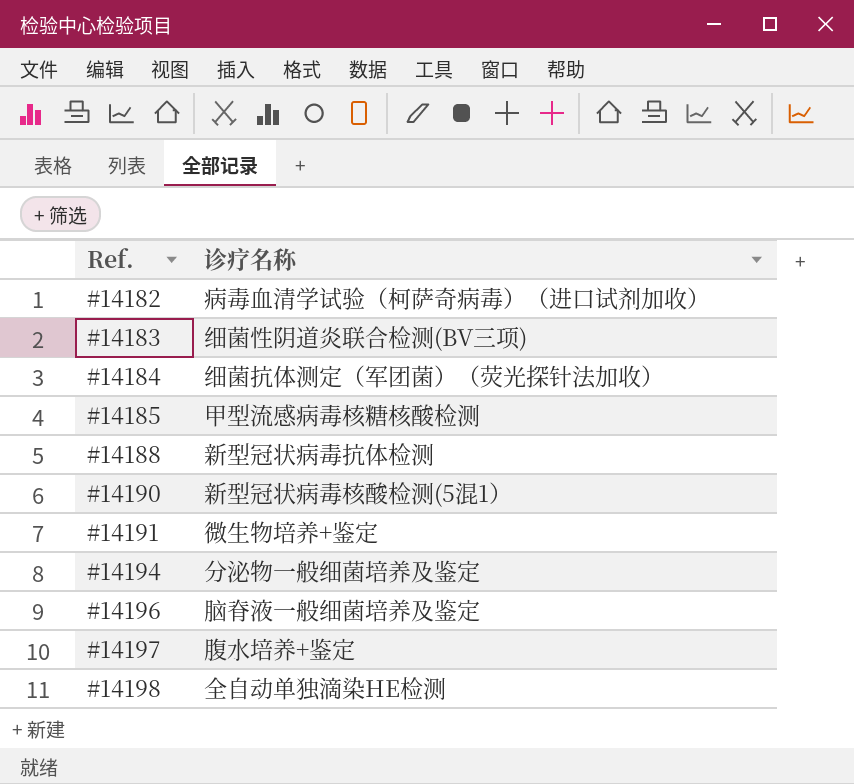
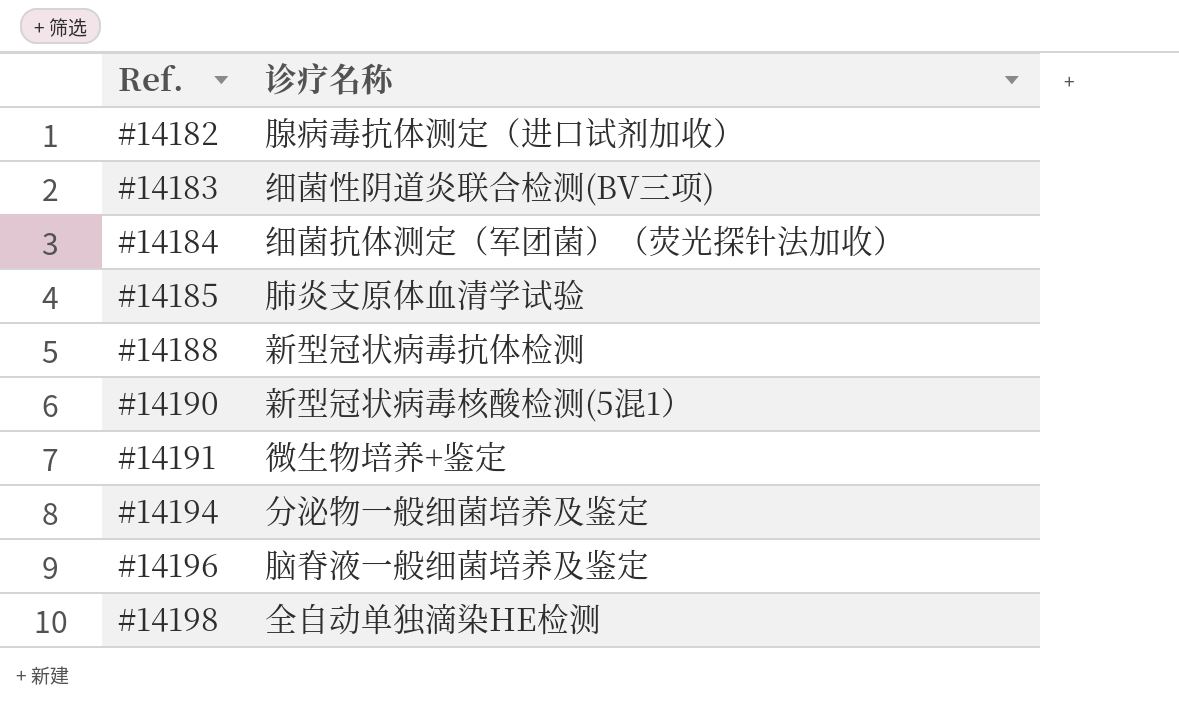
row #14197: 腹水培养+鉴定 -> none
#14182 | 诊疗名称: 病毒血清学试验（柯萨奇病毒）（进口试剂加收） -> 腺病毒抗体测定（进口试剂加收）
#14185 | 诊疗名称: 甲型流感病毒核糖核酸检测 -> 肺炎支原体血清学试验

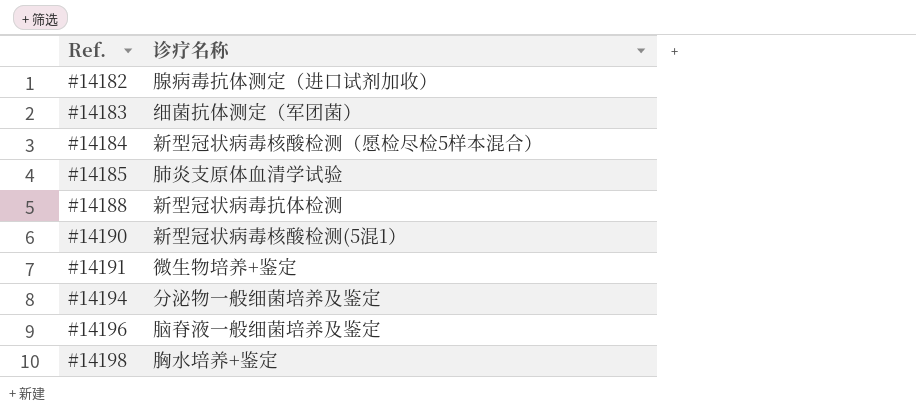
#14183 | 诊疗名称: 细菌性阴道炎联合检测(BV三项) -> 细菌抗体测定（军团菌）
#14184 | 诊疗名称: 细菌抗体测定（军团菌）（荧光探针法加收） -> 新型冠状病毒核酸检测（愿检尽检5样本混合）
#14198 | 诊疗名称: 全自动单独滴染HE检测 -> 胸水培养+鉴定

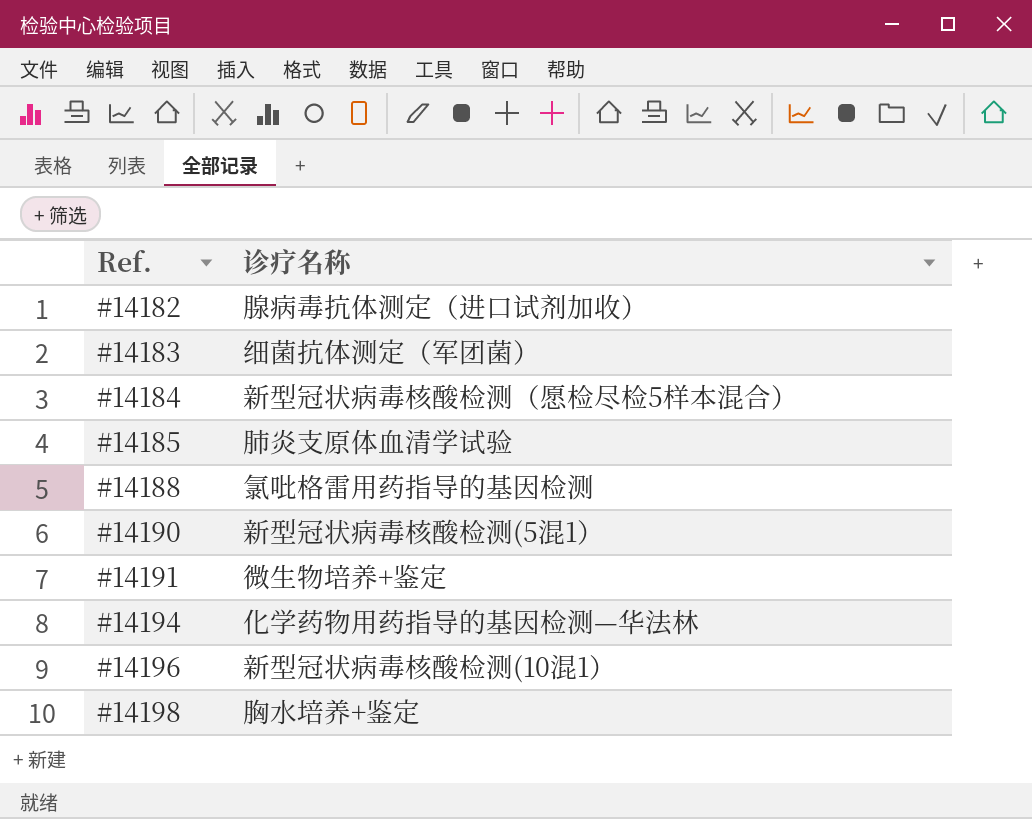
#14188 | 诊疗名称: 新型冠状病毒抗体检测 -> 氯吡格雷用药指导的基因检测
#14194 | 诊疗名称: 分泌物一般细菌培养及鉴定 -> 化学药物用药指导的基因检测—华法林
#14196 | 诊疗名称: 脑脊液一般细菌培养及鉴定 -> 新型冠状病毒核酸检测(10混1）

